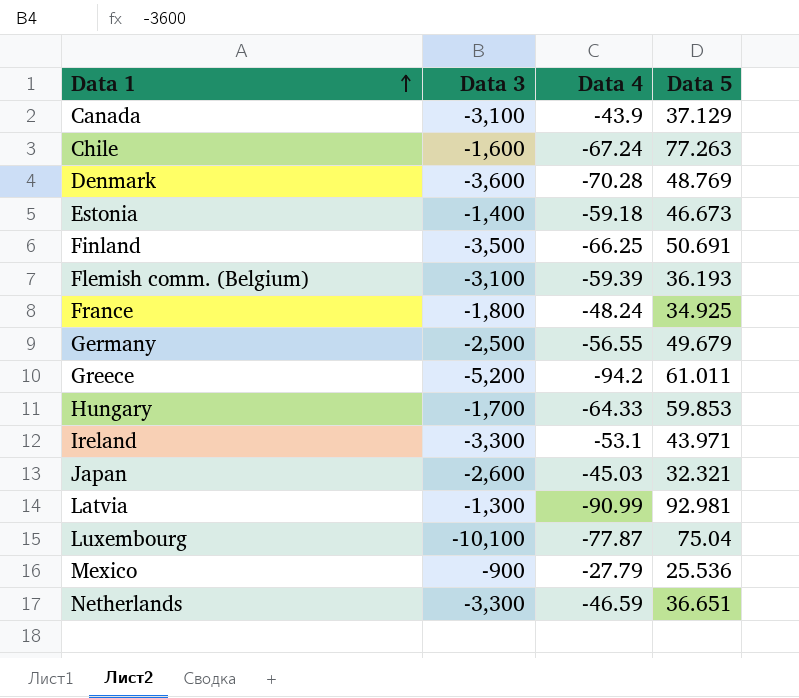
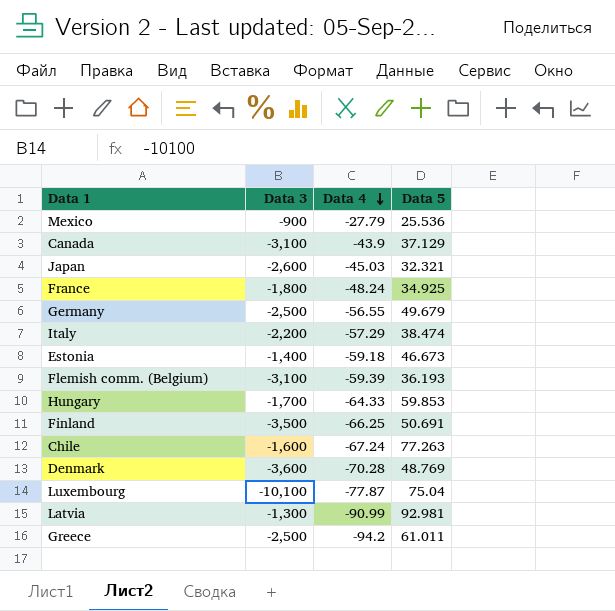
row order: Data 1 ascending -> Data 4 descending
row Ireland: -3,300 | -53.1 | 43.971 -> none
row Netherlands: -3,300 | -46.59 | 36.651 -> none
row Italy: none -> -2,200 | -57.29 | 38.474
Greece | Data 3: -5,200 -> -2,500

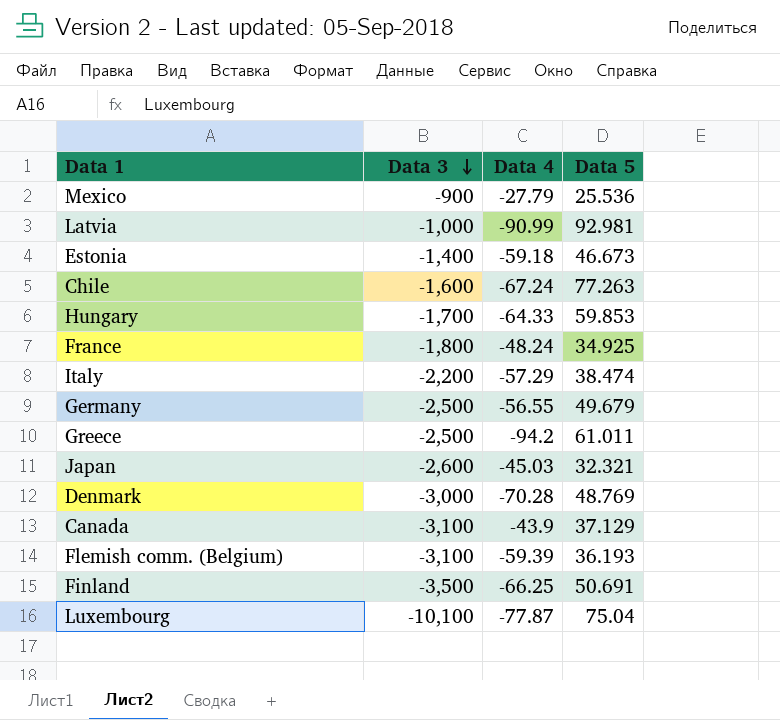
row order: Data 4 descending -> Data 3 descending
Latvia | Data 3: -1,300 -> -1,000
Denmark | Data 3: -3,600 -> -3,000

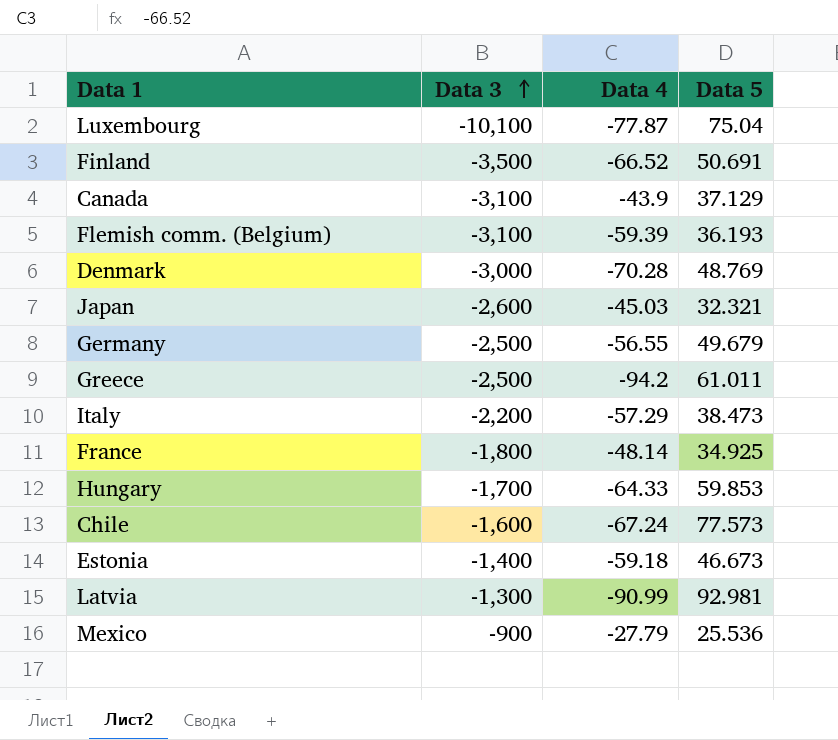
row order: Data 3 descending -> Data 3 ascending
Finland | Data 4: -66.25 -> -66.52
Italy | Data 5: 38.474 -> 38.473
France | Data 4: -48.24 -> -48.14
Chile | Data 5: 77.263 -> 77.573
Latvia | Data 3: -1,000 -> -1,300

